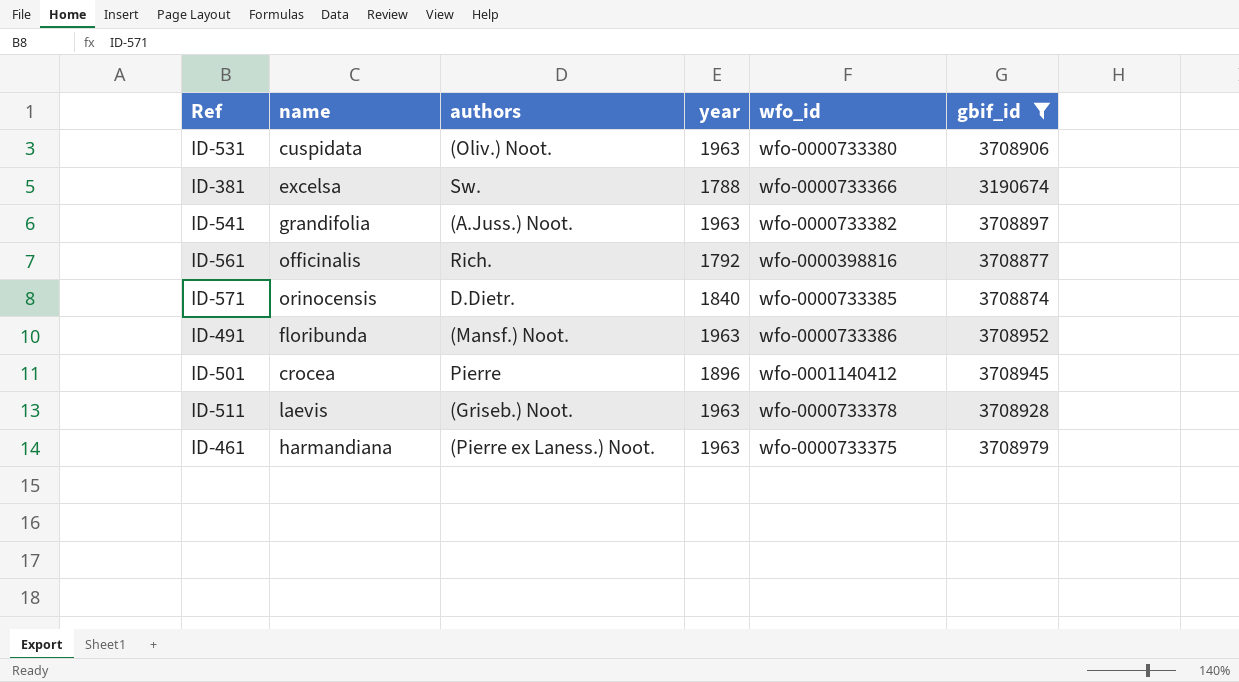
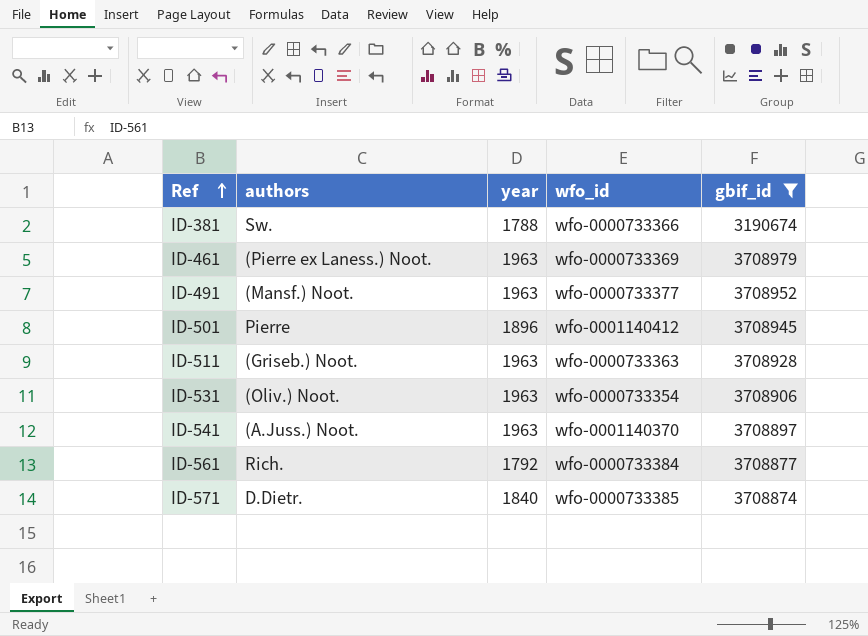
row order: none -> Ref ascending
column name | position: 2 -> none
ID-461 | wfo_id: wfo-0000733375 -> wfo-0000733369
ID-491 | wfo_id: wfo-0000733386 -> wfo-0000733377
ID-511 | wfo_id: wfo-0000733378 -> wfo-0000733363
ID-531 | wfo_id: wfo-0000733380 -> wfo-0000733354
ID-541 | wfo_id: wfo-0000733382 -> wfo-0001140370
ID-561 | wfo_id: wfo-0000398816 -> wfo-0000733384

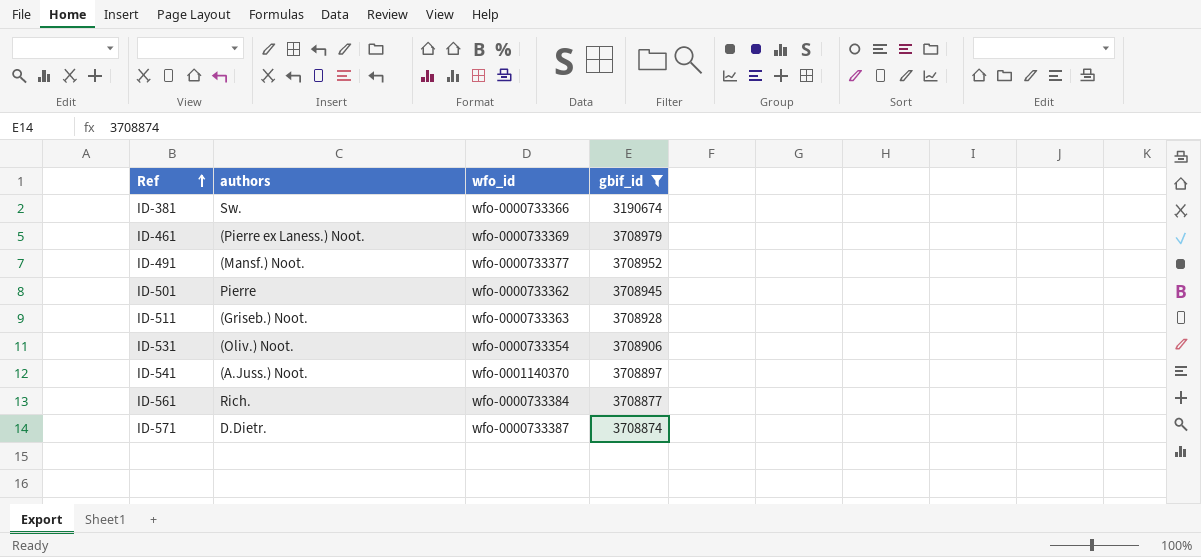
column year | position: 3 -> none
ID-501 | wfo_id: wfo-0001140412 -> wfo-0000733362
ID-571 | wfo_id: wfo-0000733385 -> wfo-0000733387

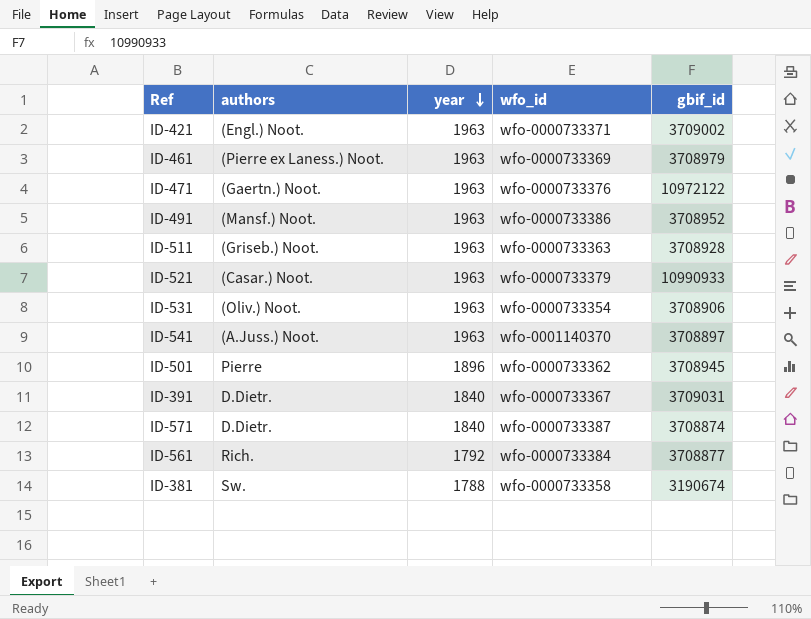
filter: gbif_id <= 3708979 -> none
row order: Ref ascending -> year descending
column year | position: none -> 3
ID-491 | wfo_id: wfo-0000733377 -> wfo-0000733386
ID-381 | wfo_id: wfo-0000733366 -> wfo-0000733358

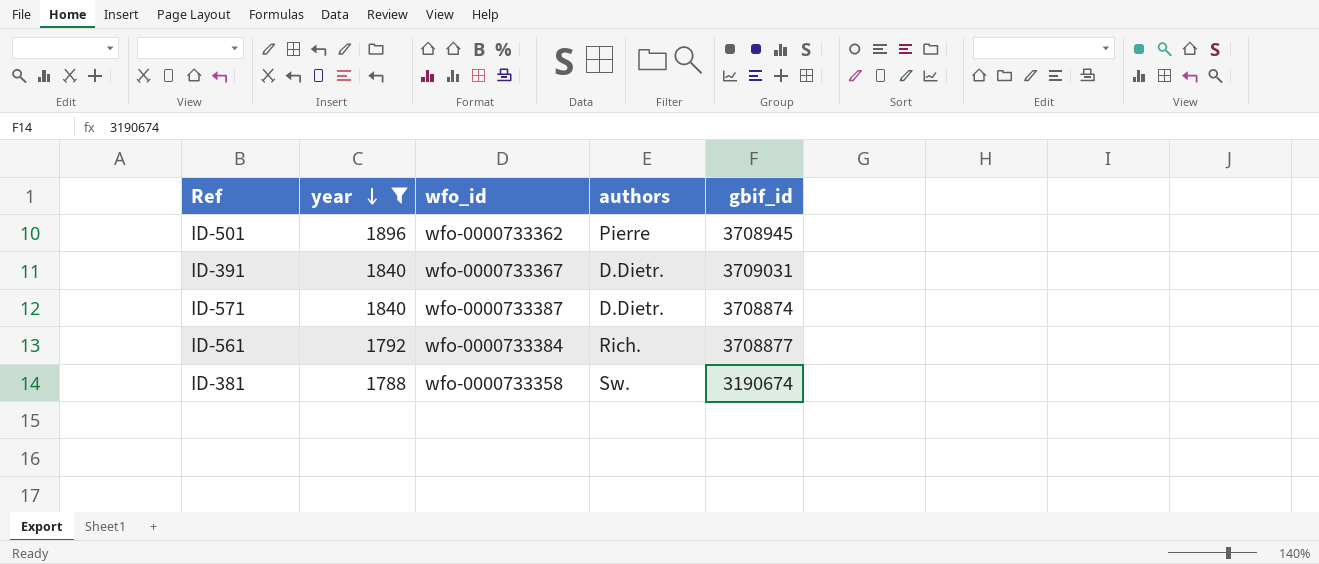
filter: none -> year != 1963
column authors | position: 2 -> 4

